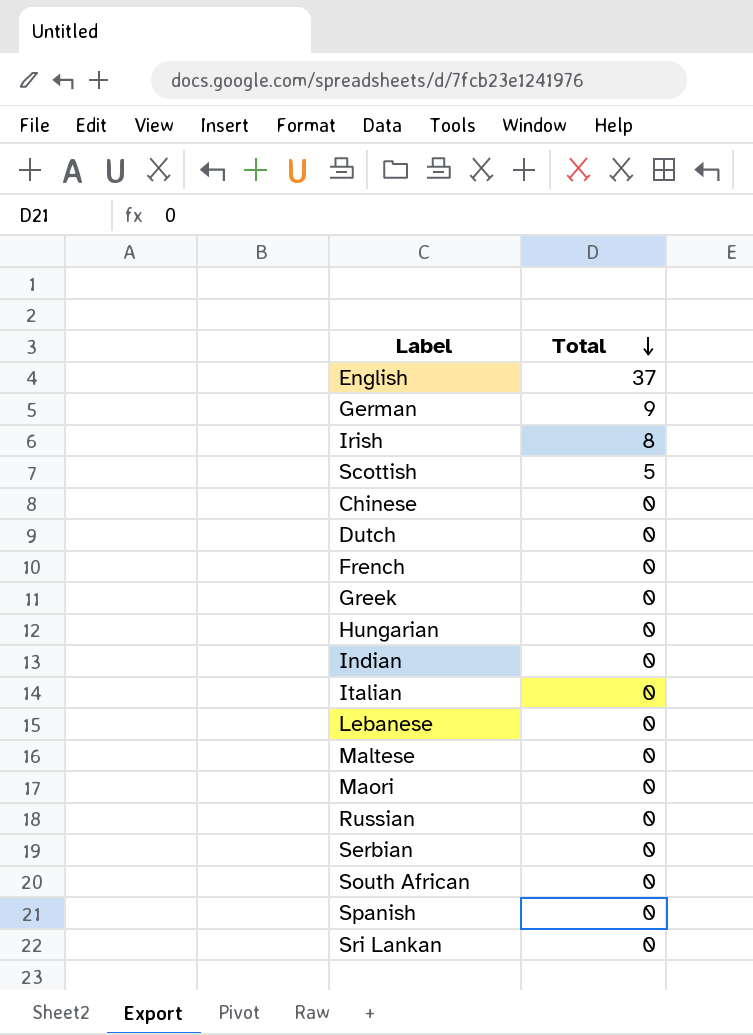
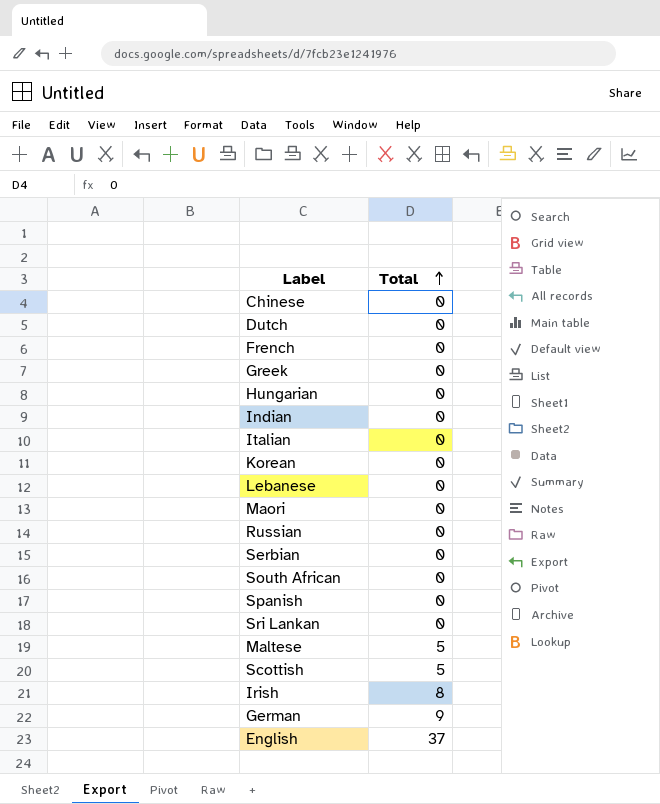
row order: Total descending -> Total ascending
row Korean: none -> 0
Maltese | Total: 0 -> 5

